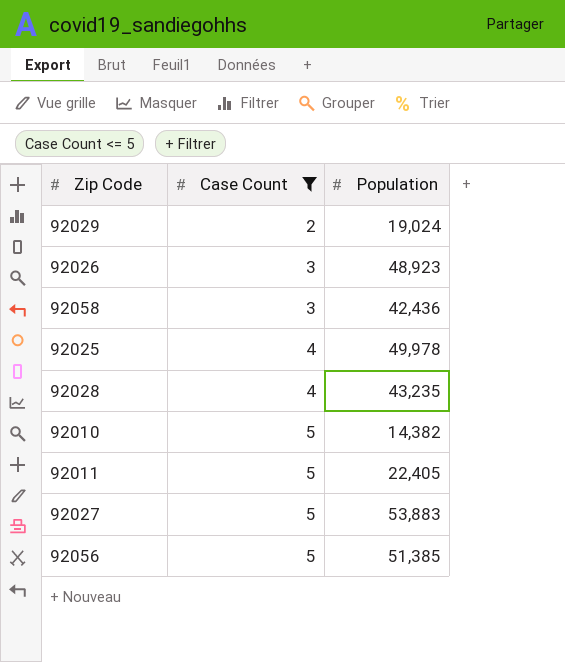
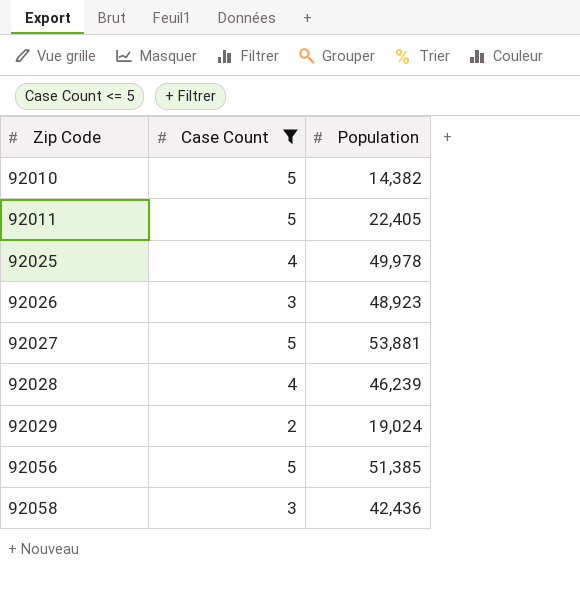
row order: Case Count ascending -> Zip Code ascending
92027 | Population: 53,883 -> 53,881
92028 | Population: 43,235 -> 46,239

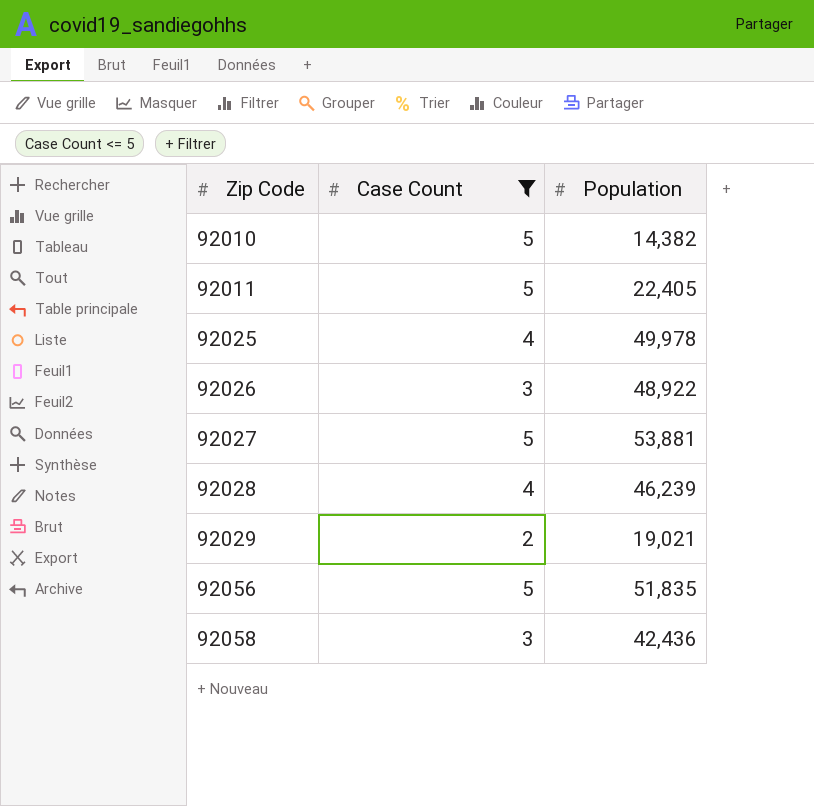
92026 | Population: 48,923 -> 48,922
92029 | Population: 19,024 -> 19,021
92056 | Population: 51,385 -> 51,835

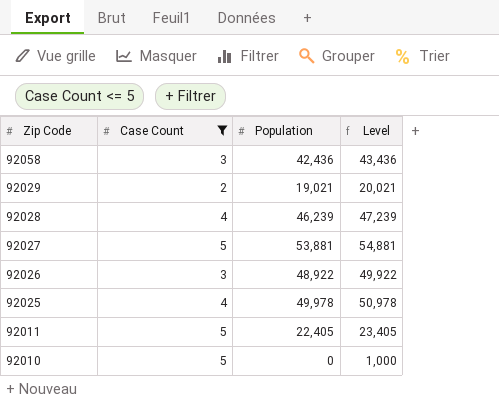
row order: Zip Code ascending -> Zip Code descending
column Level | formula: none -> [Population] + 1000
row 92056: 5 | 51,835 -> none
92010 | Population: 14,382 -> 0

